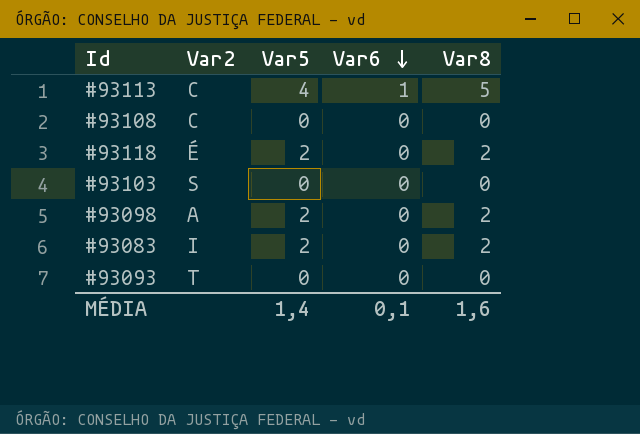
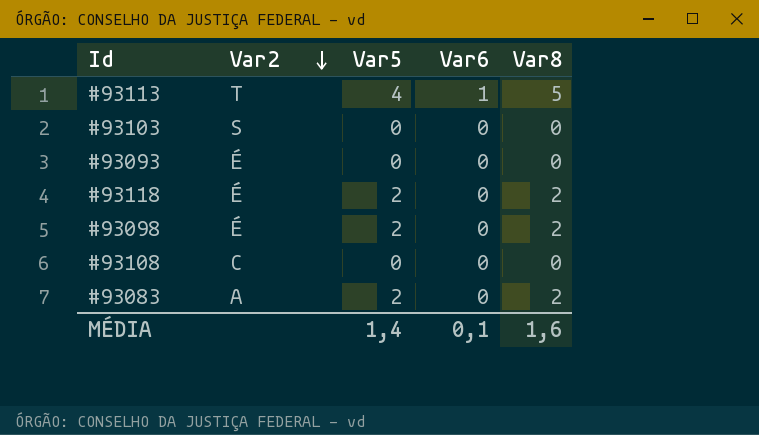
row order: Var6 descending -> Var2 descending
#93113 | Var2: C -> T
#93093 | Var2: T -> É
#93098 | Var2: A -> É
#93083 | Var2: I -> A

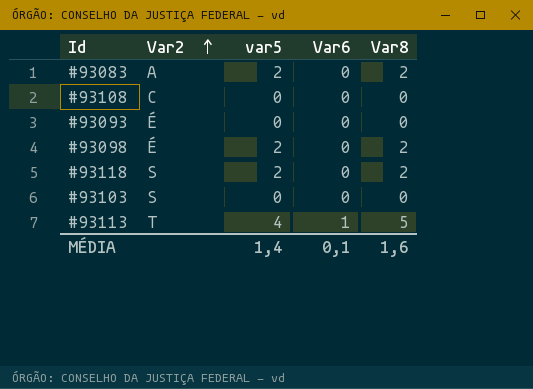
row order: Var2 descending -> Var2 ascending
column name: Var5 -> var5
#93118 | Var2: É -> S

